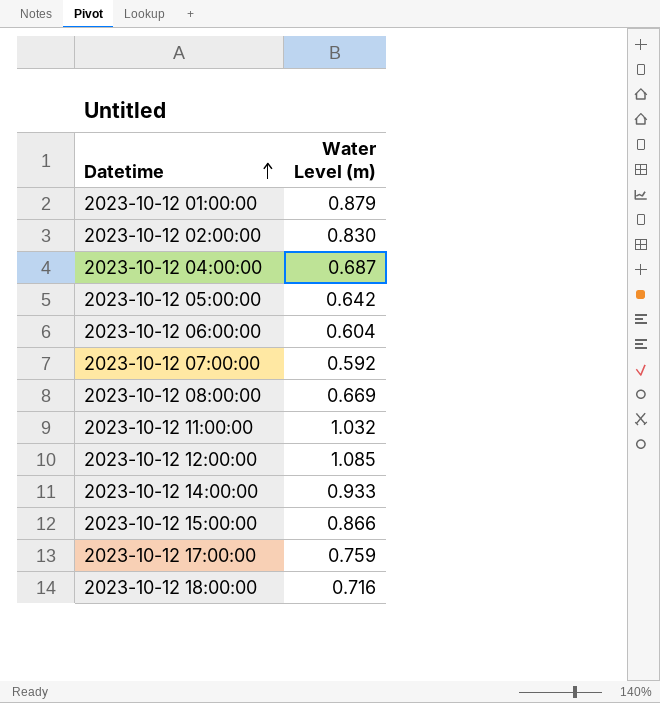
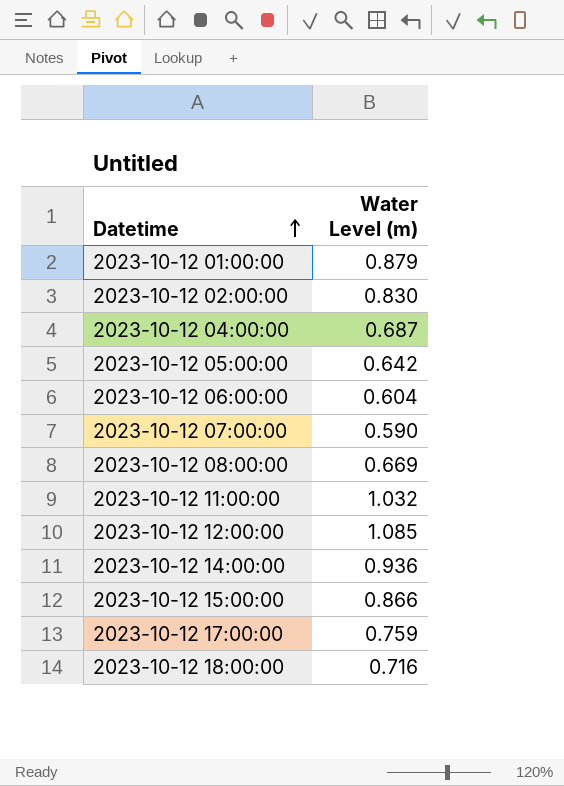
2023-10-12 07:00:00 | Water Level (m): 0.592 -> 0.590
2023-10-12 14:00:00 | Water Level (m): 0.933 -> 0.936

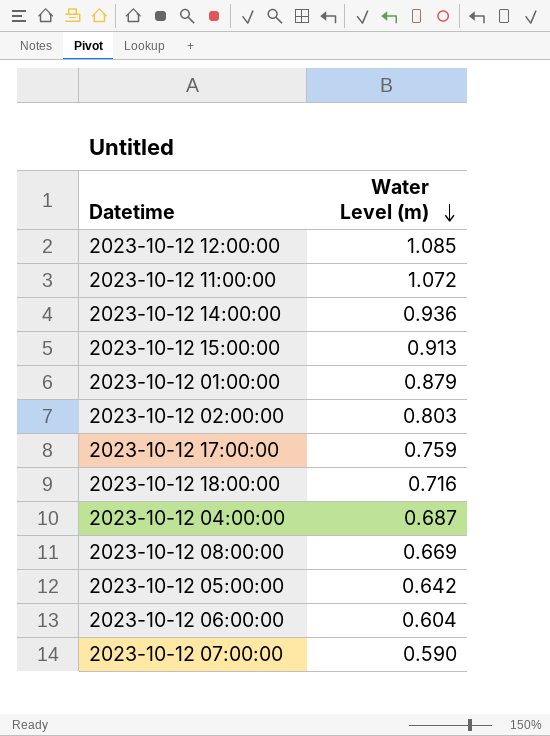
row order: Datetime ascending -> Water Level (m) descending
2023-10-12 11:00:00 | Water Level (m): 1.032 -> 1.072
2023-10-12 15:00:00 | Water Level (m): 0.866 -> 0.913
2023-10-12 02:00:00 | Water Level (m): 0.830 -> 0.803

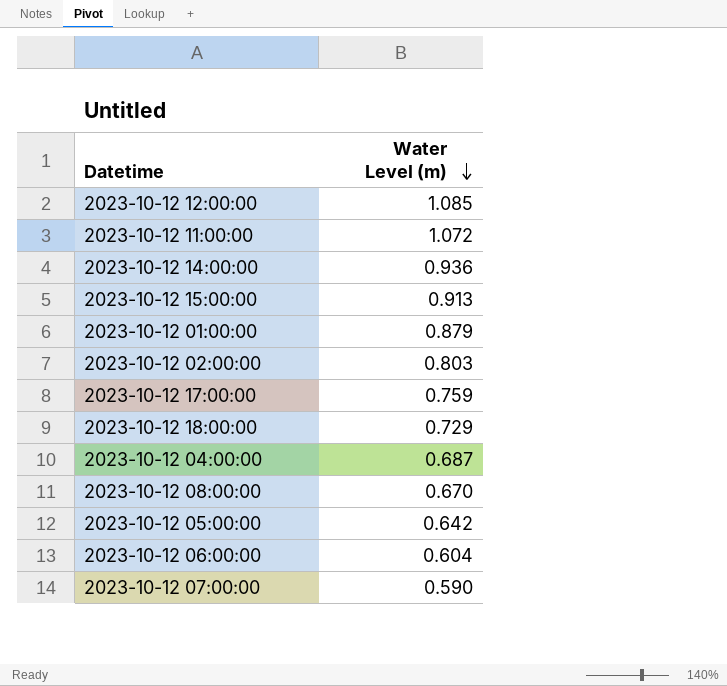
2023-10-12 18:00:00 | Water Level (m): 0.716 -> 0.729
2023-10-12 08:00:00 | Water Level (m): 0.669 -> 0.670

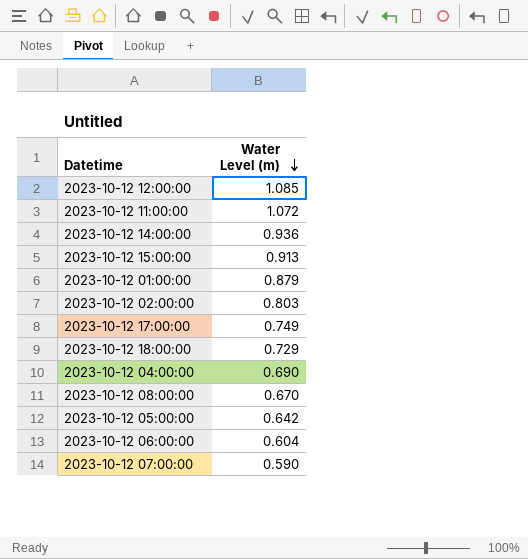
2023-10-12 17:00:00 | Water Level (m): 0.759 -> 0.749
2023-10-12 04:00:00 | Water Level (m): 0.687 -> 0.690

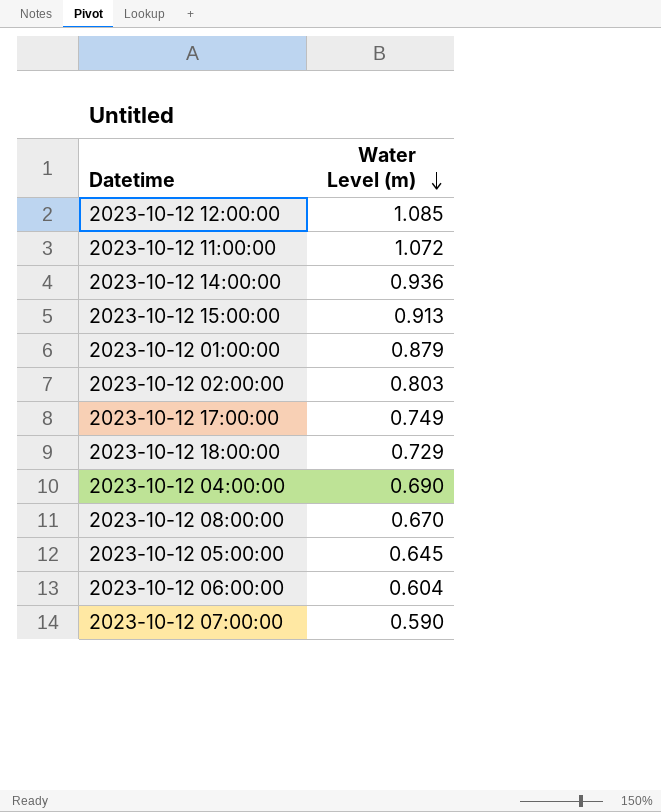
2023-10-12 05:00:00 | Water Level (m): 0.642 -> 0.645

